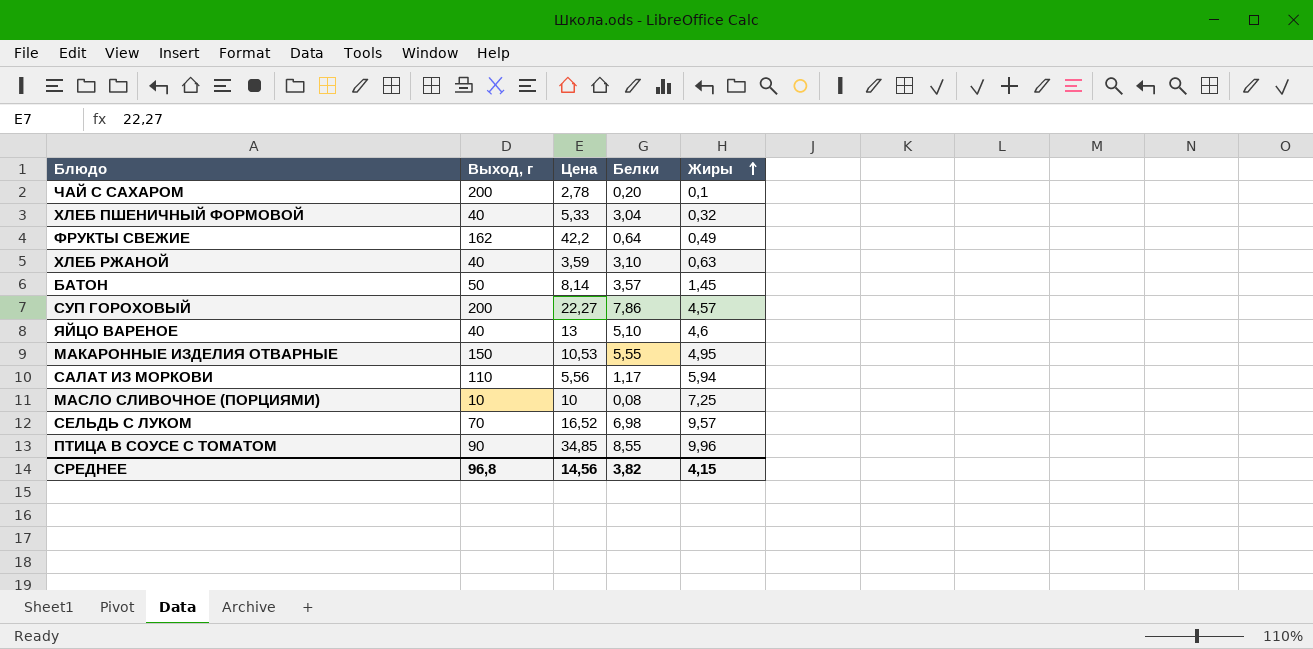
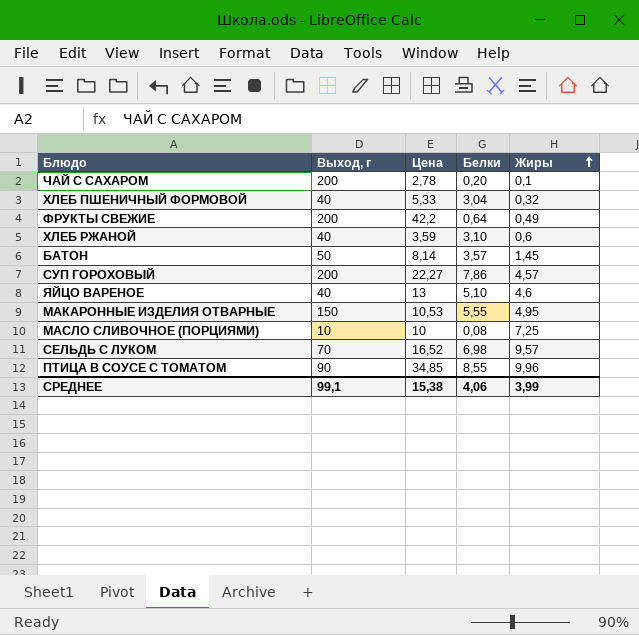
row САЛАТ ИЗ МОРКОВИ: 110 | 5,56 | 1,17 | 5,94 -> none
ФРУКТЫ СВЕЖИЕ | Выход, г: 162 -> 200
ХЛЕБ РЖАНОЙ | Жиры: 0,63 -> 0,6
СРЕДНЕЕ | Выход, г: 96,8 -> 99,1
СРЕДНЕЕ | Цена: 14,56 -> 15,38
СРЕДНЕЕ | Белки: 3,82 -> 4,06
СРЕДНЕЕ | Жиры: 4,15 -> 3,99

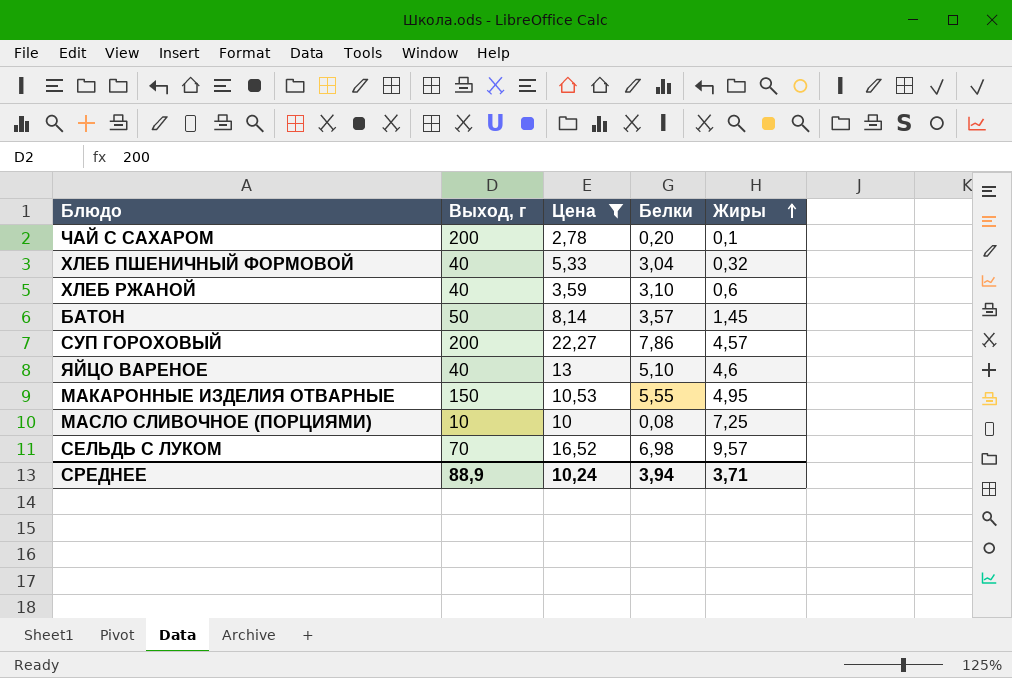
filter: none -> Цена <= 22,27
СРЕДНЕЕ | Выход, г: 99,1 -> 88,9
СРЕДНЕЕ | Цена: 15,38 -> 10,24
СРЕДНЕЕ | Белки: 4,06 -> 3,94
СРЕДНЕЕ | Жиры: 3,99 -> 3,71

